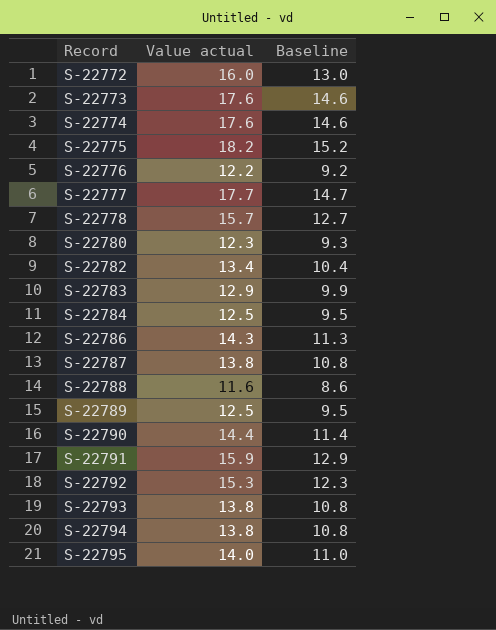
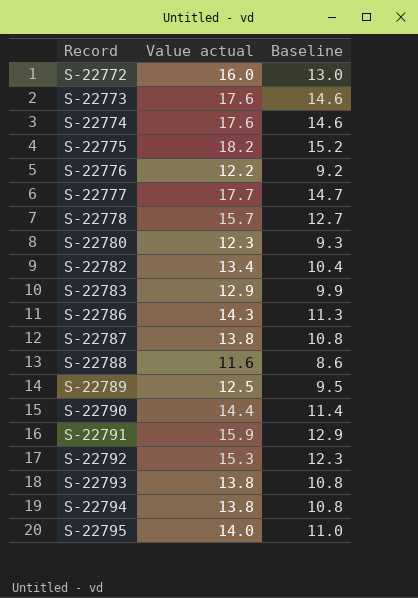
row S-22784: 12.5 | 9.5 -> none

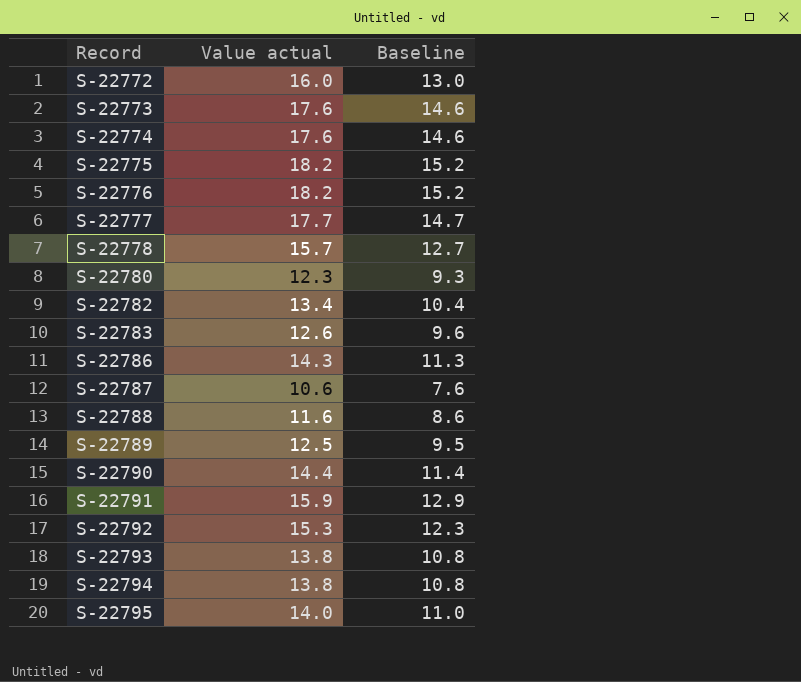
S-22776 | Value actual: 12.2 -> 18.2
S-22776 | Baseline: 9.2 -> 15.2
S-22783 | Value actual: 12.9 -> 12.6
S-22783 | Baseline: 9.9 -> 9.6
S-22787 | Value actual: 13.8 -> 10.6
S-22787 | Baseline: 10.8 -> 7.6

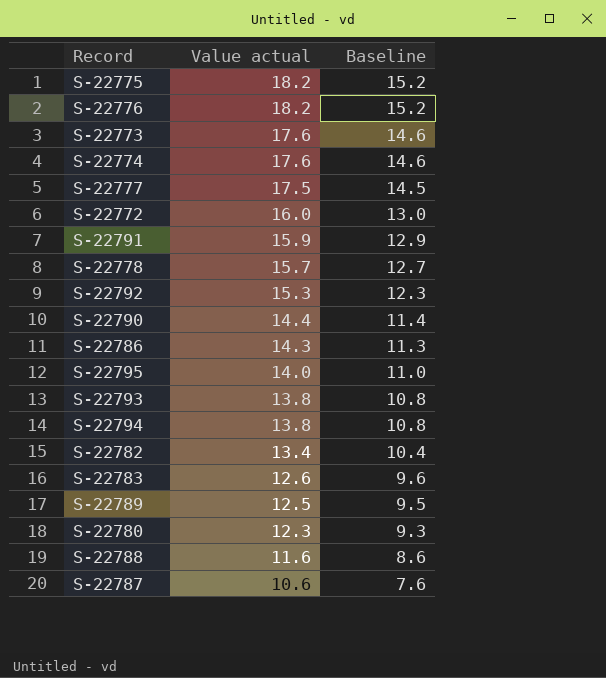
row order: Record ascending -> Value actual descending
S-22777 | Value actual: 17.7 -> 17.5
S-22777 | Baseline: 14.7 -> 14.5

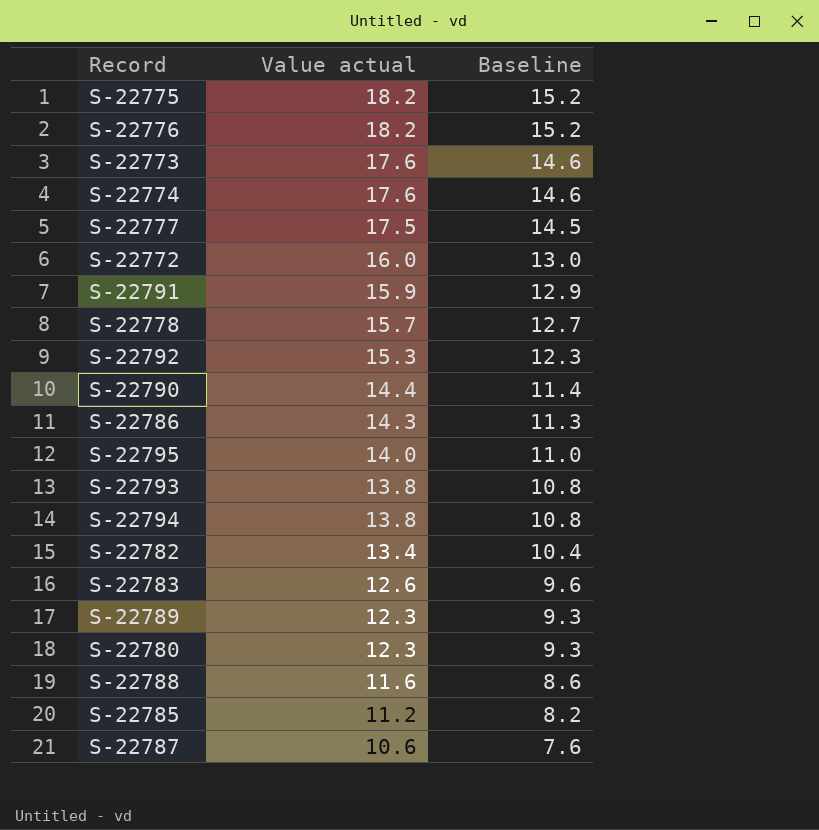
S-22789 | Value actual: 12.5 -> 12.3
S-22789 | Baseline: 9.5 -> 9.3
row S-22785: none -> 11.2 | 8.2

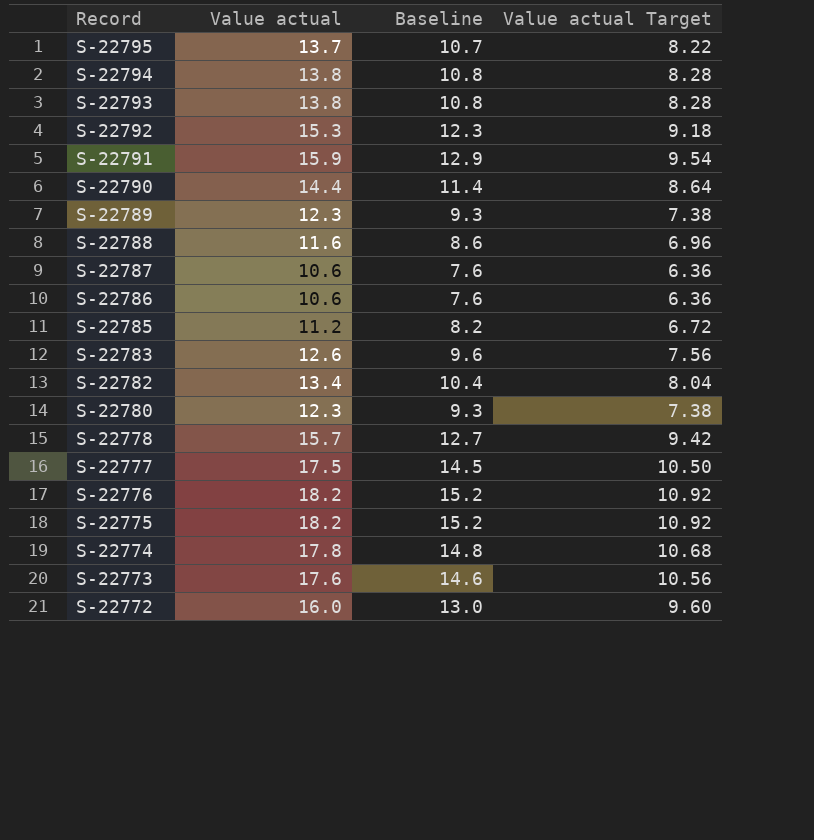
row order: Value actual descending -> Record descending
column Value actual Target | formula: none -> [Value actual] * 0.6
S-22795 | Value actual: 14.0 -> 13.7
S-22795 | Baseline: 11.0 -> 10.7
S-22786 | Value actual: 14.3 -> 10.6
S-22786 | Baseline: 11.3 -> 7.6
S-22774 | Value actual: 17.6 -> 17.8
S-22774 | Baseline: 14.6 -> 14.8

